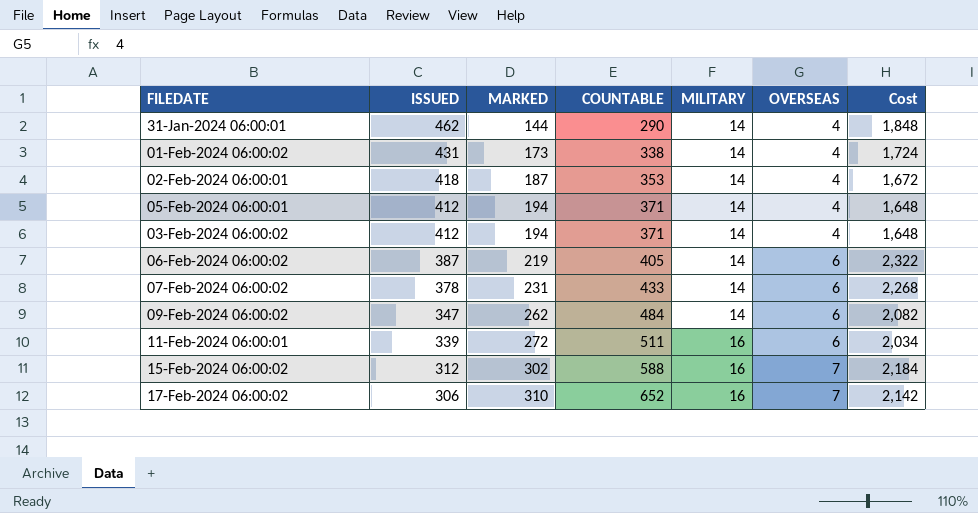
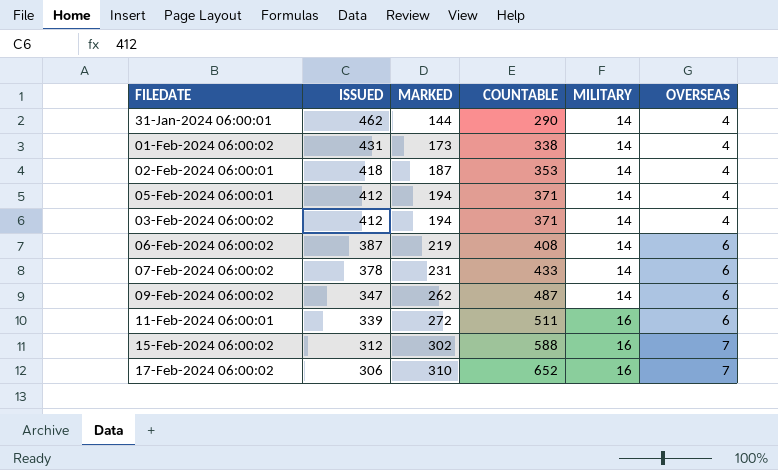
column Cost | formula: [ISSUED] * [OVERSEAS] -> none
06-Feb-2024 06:00:02 | COUNTABLE: 405 -> 408
09-Feb-2024 06:00:02 | COUNTABLE: 484 -> 487

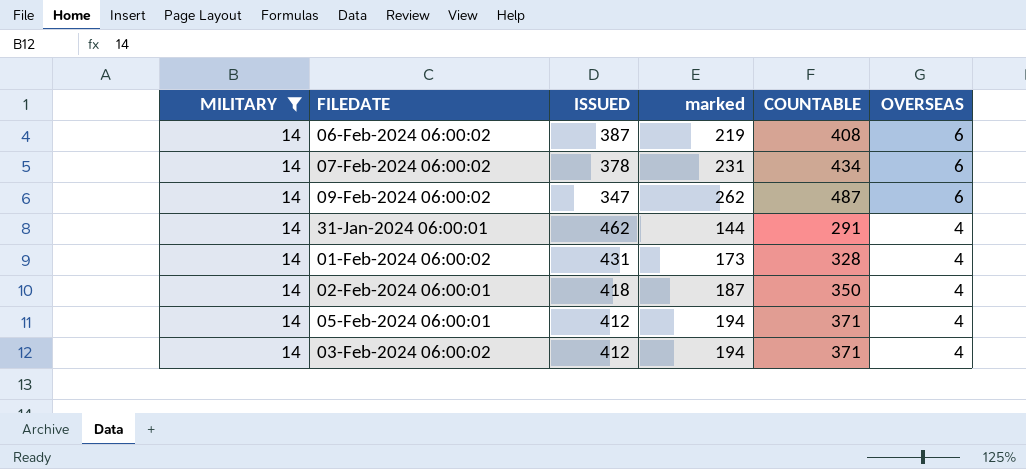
filter: none -> MILITARY = 14
row order: ISSUED descending -> OVERSEAS descending
column MILITARY | position: 5 -> 1
column name: MARKED -> marked
07-Feb-2024 06:00:02 | COUNTABLE: 433 -> 434
31-Jan-2024 06:00:01 | COUNTABLE: 290 -> 291
01-Feb-2024 06:00:02 | COUNTABLE: 338 -> 328
02-Feb-2024 06:00:01 | COUNTABLE: 353 -> 350

